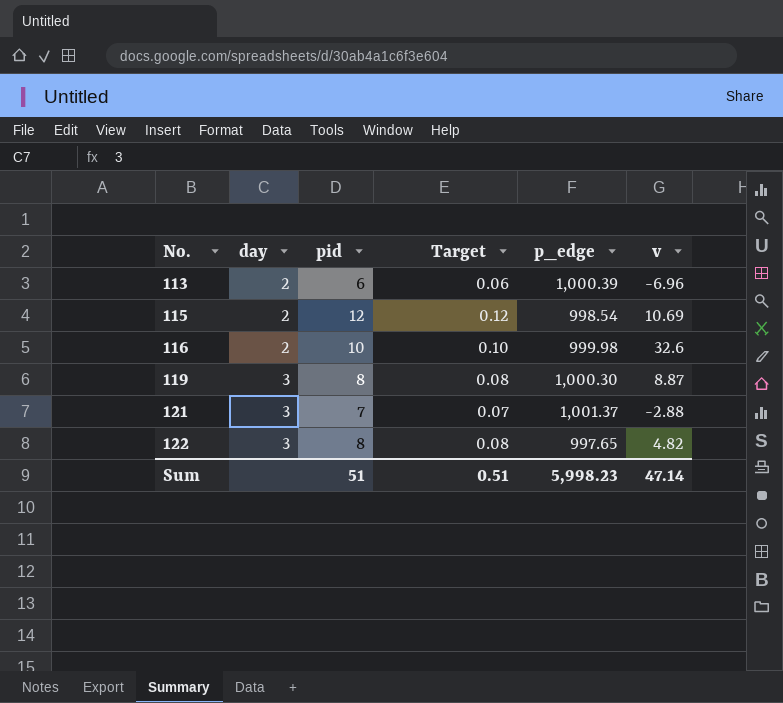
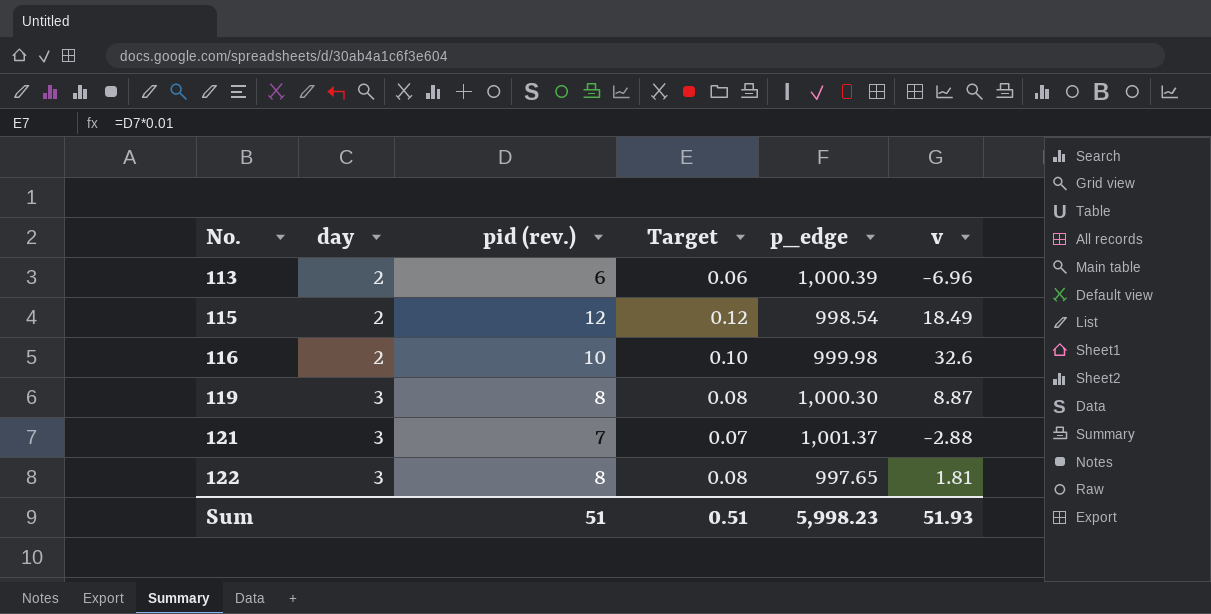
column name: pid -> pid (rev.)
115 | v: 10.69 -> 18.49
122 | v: 4.82 -> 1.81
Sum | v: 47.14 -> 51.93

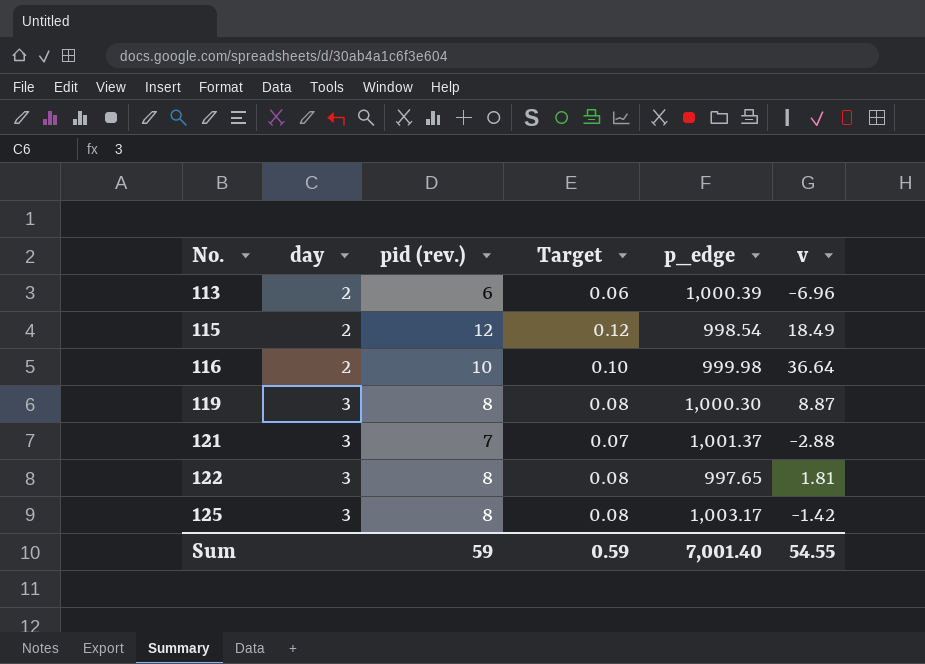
116 | v: 32.6 -> 36.64
row 125: none -> 3 | 8 | 0.08 | 1,003.17 | -1.42
Sum | pid (rev.): 51 -> 59
Sum | Target: 0.51 -> 0.59
Sum | p_edge: 5,998.23 -> 7,001.40
Sum | v: 51.93 -> 54.55

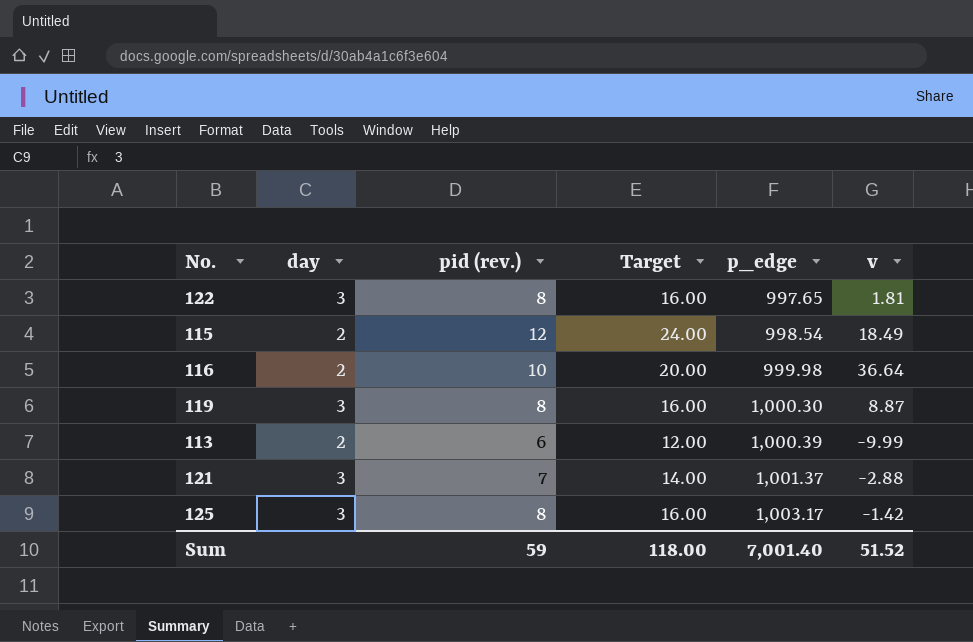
row order: No. ascending -> p_edge ascending
column Target | formula: [pid (rev.)] * 0.01 -> [pid (rev.)] * 2
113 | v: -6.96 -> -9.99
Sum | Target: 0.59 -> 118.00
Sum | v: 54.55 -> 51.52

